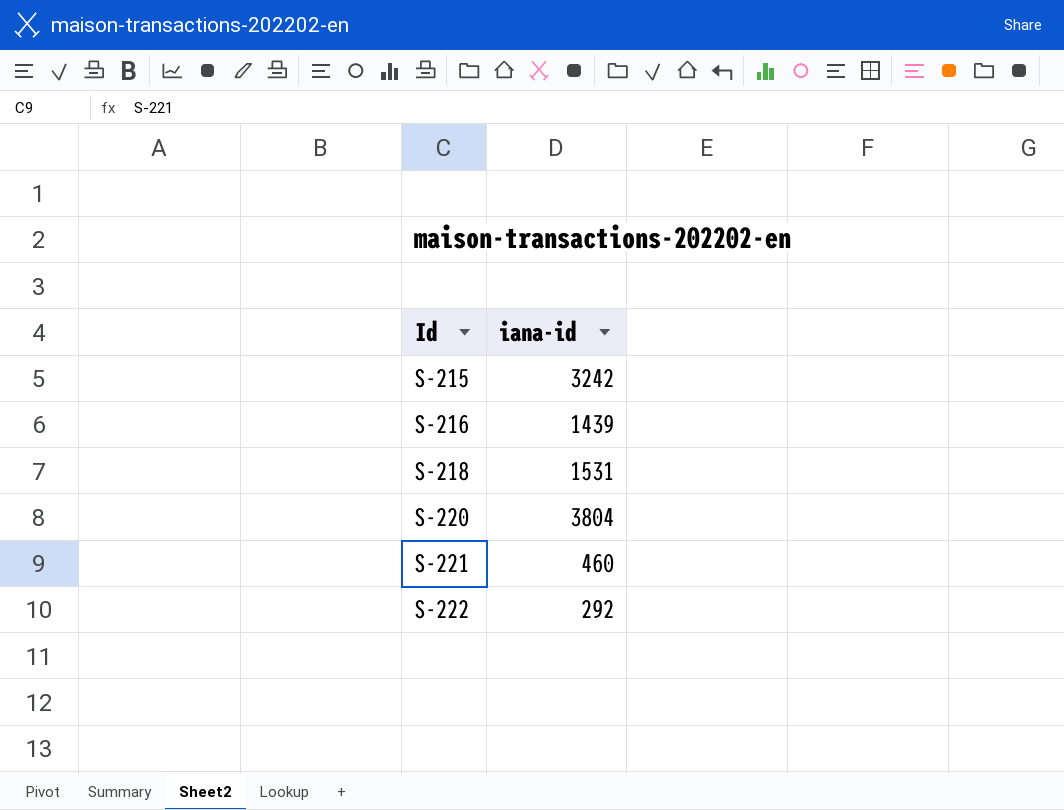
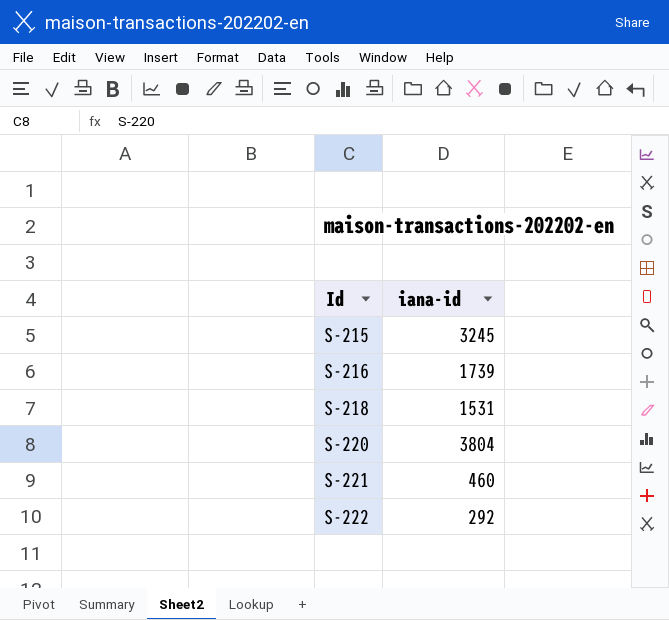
S-215 | iana-id: 3242 -> 3245
S-216 | iana-id: 1439 -> 1739

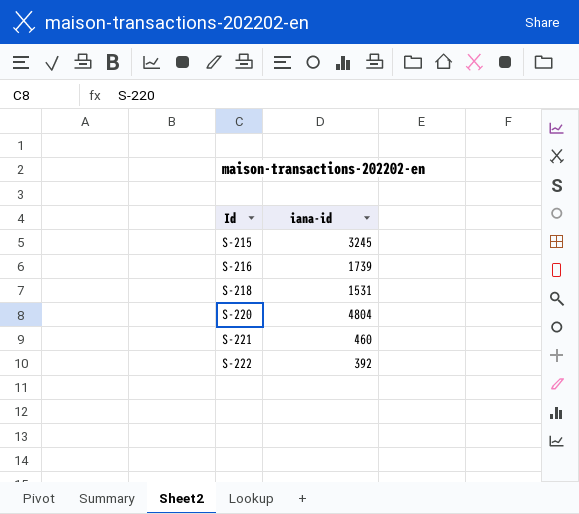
S-220 | iana-id: 3804 -> 4804
S-222 | iana-id: 292 -> 392

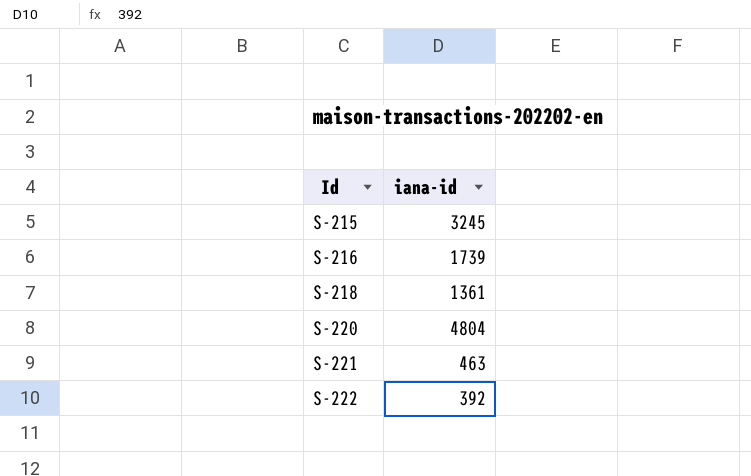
S-218 | iana-id: 1531 -> 1361
S-221 | iana-id: 460 -> 463

